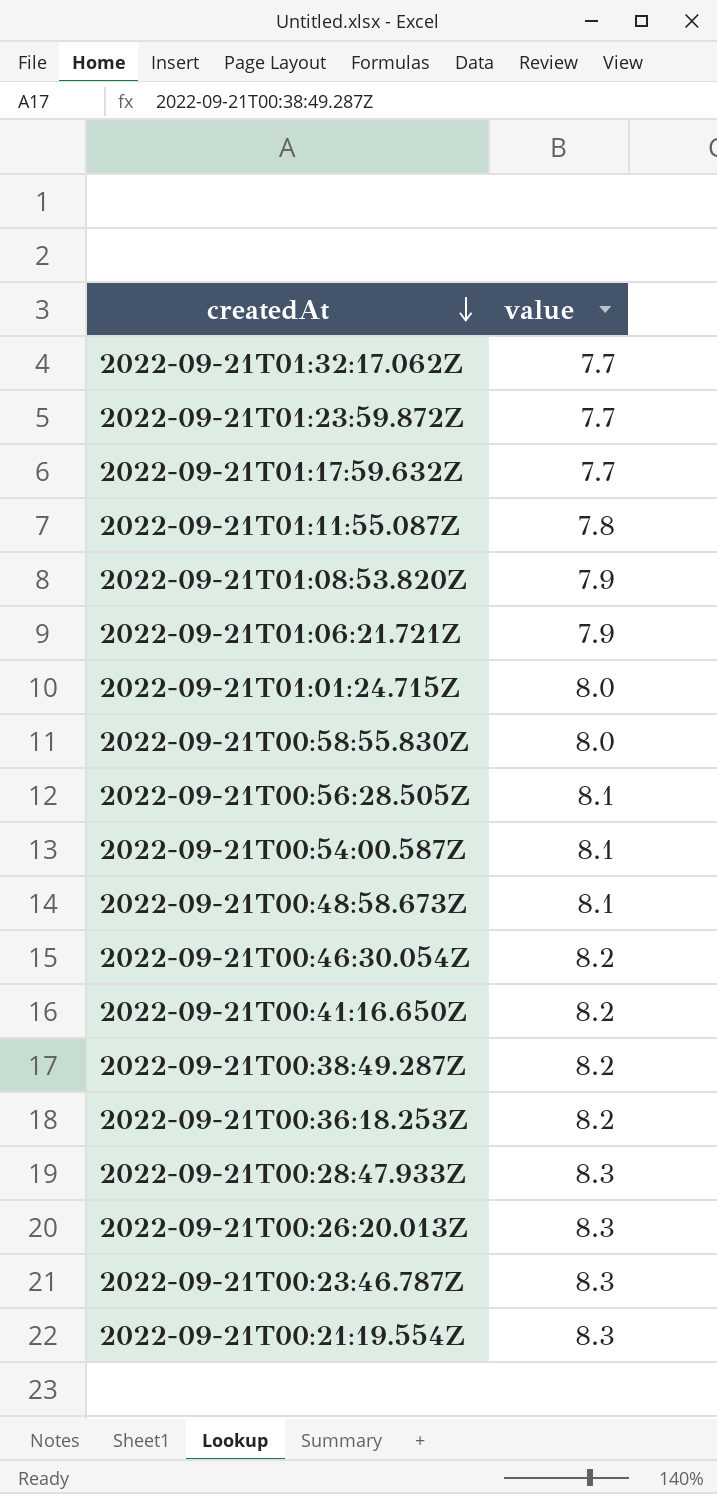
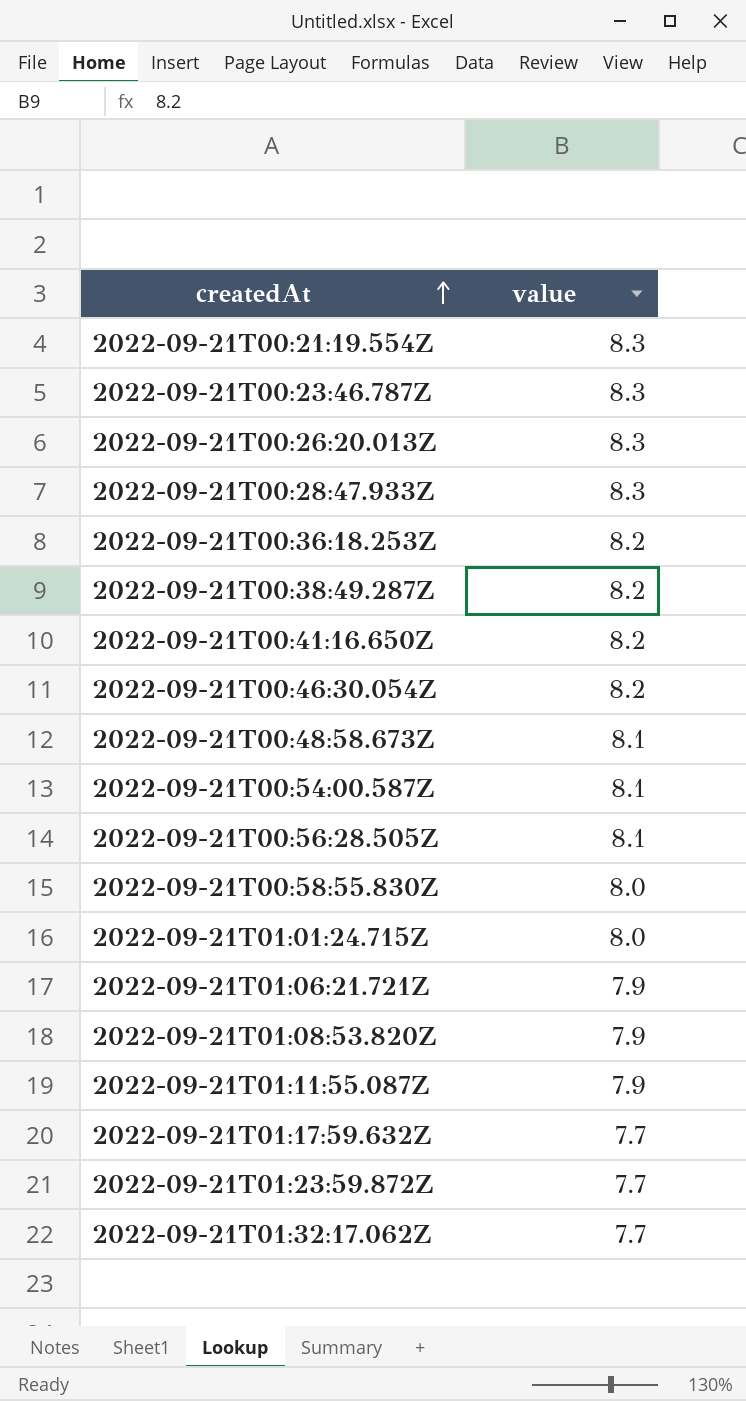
row order: createdAt descending -> createdAt ascending
2022-09-21T01:11:55.087Z | value: 7.8 -> 7.9

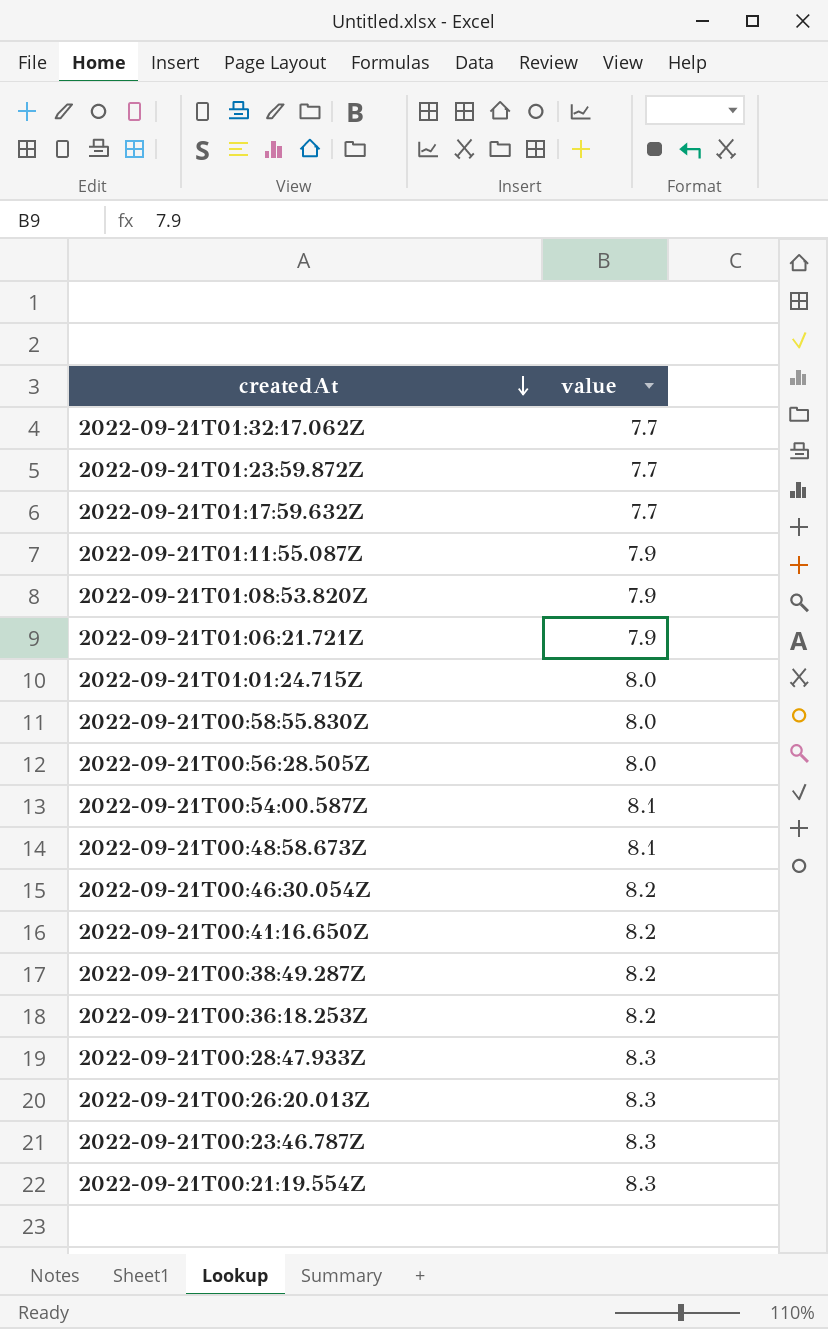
row order: createdAt ascending -> createdAt descending
2022-09-21T00:56:28.505Z | value: 8.1 -> 8.0

